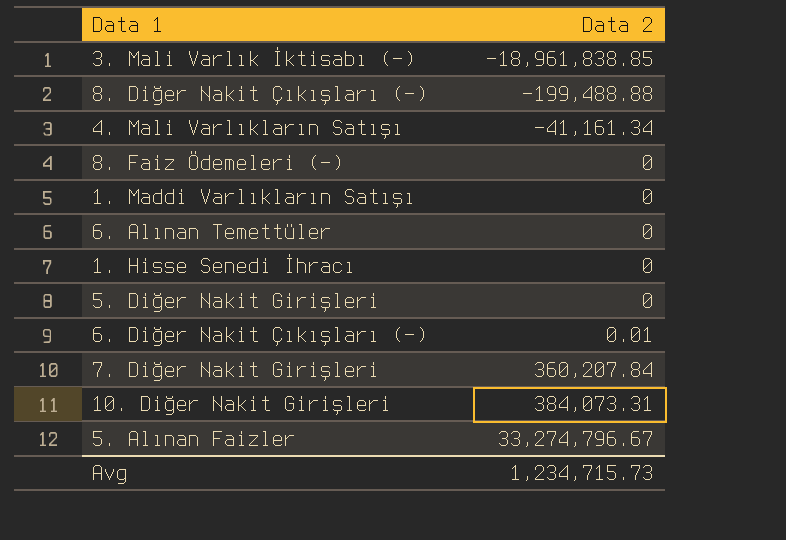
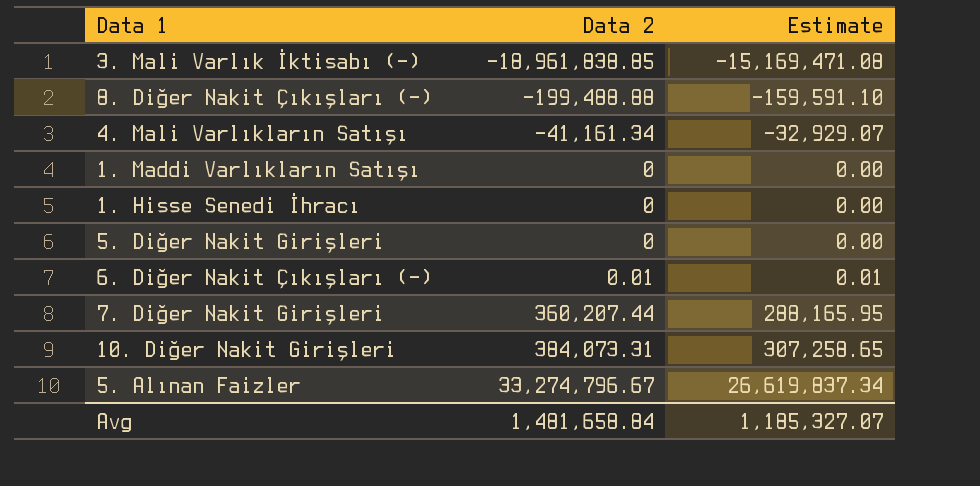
column Estimate | formula: none -> [Data 2] * 0.8
row 8. Faiz Ödemeleri (-): 0 -> none
row 6. Alınan Temettüler: 0 -> none
7. Diğer Nakit Girişleri | Data 2: 360,207.84 -> 360,207.44
Avg | Data 2: 1,234,715.73 -> 1,481,658.84

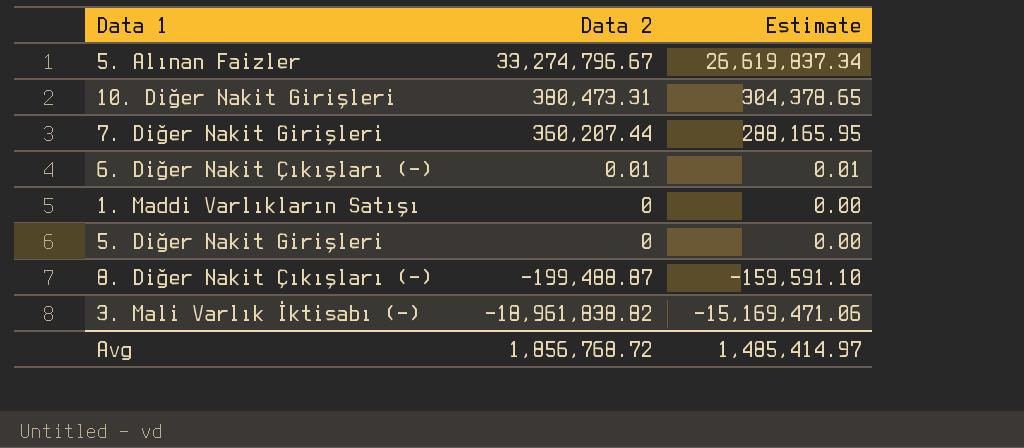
row order: Data 2 ascending -> Data 2 descending
row 4. Mali Varlıkların Satışı: -41,161.34 | -32,929.07 -> none
row 1. Hisse Senedi İhracı: 0 | 0.00 -> none
10. Diğer Nakit Girişleri | Data 2: 384,073.31 -> 380,473.31
10. Diğer Nakit Girişleri | Estimate: 307,258.65 -> 304,378.65
8. Diğer Nakit Çıkışları (-) | Data 2: -199,488.88 -> -199,488.87
3. Mali Varlık İktisabı (-) | Data 2: -18,961,838.85 -> -18,961,838.82
3. Mali Varlık İktisabı (-) | Estimate: -15,169,471.08 -> -15,169,471.06
Avg | Data 2: 1,481,658.84 -> 1,856,768.72
Avg | Estimate: 1,185,327.07 -> 1,485,414.97

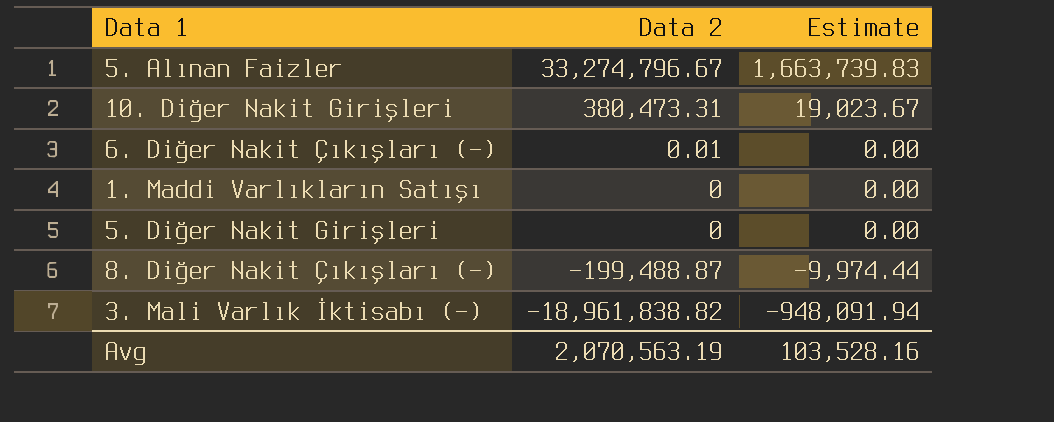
column Estimate | formula: [Data 2] * 0.8 -> [Data 2] * 0.05
row 7. Diğer Nakit Girişleri: 360,207.44 | 288,165.95 -> none
Avg | Data 2: 1,856,768.72 -> 2,070,563.19
Avg | Estimate: 1,485,414.97 -> 103,528.16

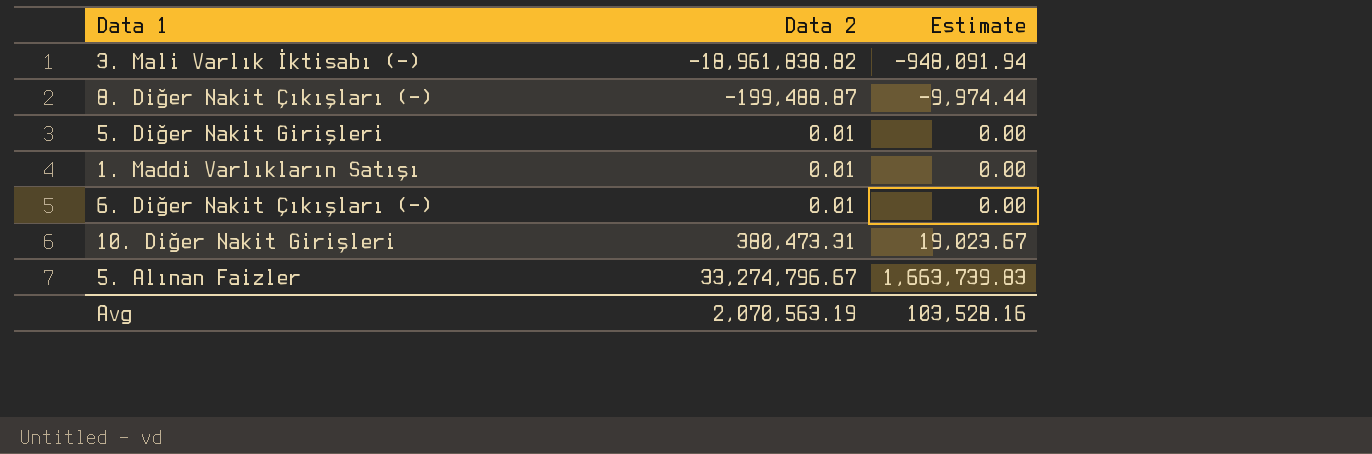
row order: Data 2 descending -> Data 2 ascending
5. Diğer Nakit Girişleri | Data 2: 0 -> 0.01
1. Maddi Varlıkların Satışı | Data 2: 0 -> 0.01

